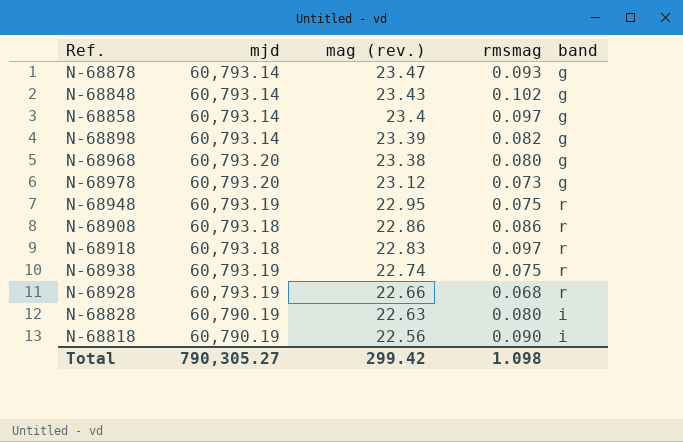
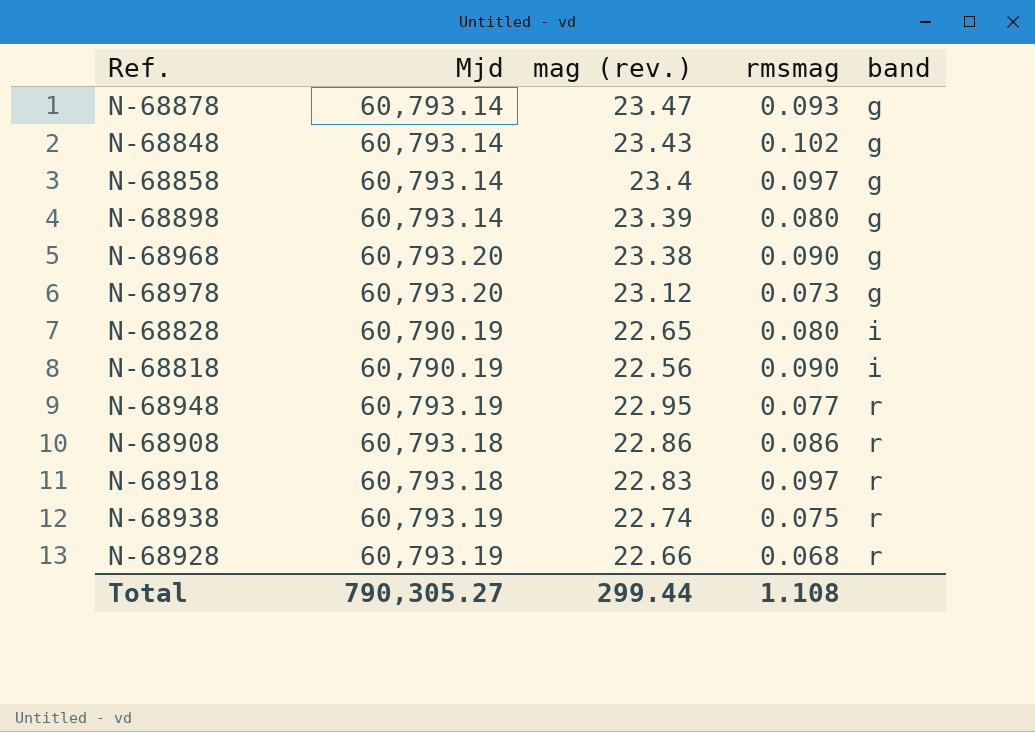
row order: mag (rev.) descending -> band ascending
column name: mjd -> Mjd
N-68898 | rmsmag: 0.082 -> 0.080
N-68968 | rmsmag: 0.080 -> 0.090
N-68828 | mag (rev.): 22.63 -> 22.65
N-68948 | rmsmag: 0.075 -> 0.077
Total | mag (rev.): 299.42 -> 299.44
Total | rmsmag: 1.098 -> 1.108

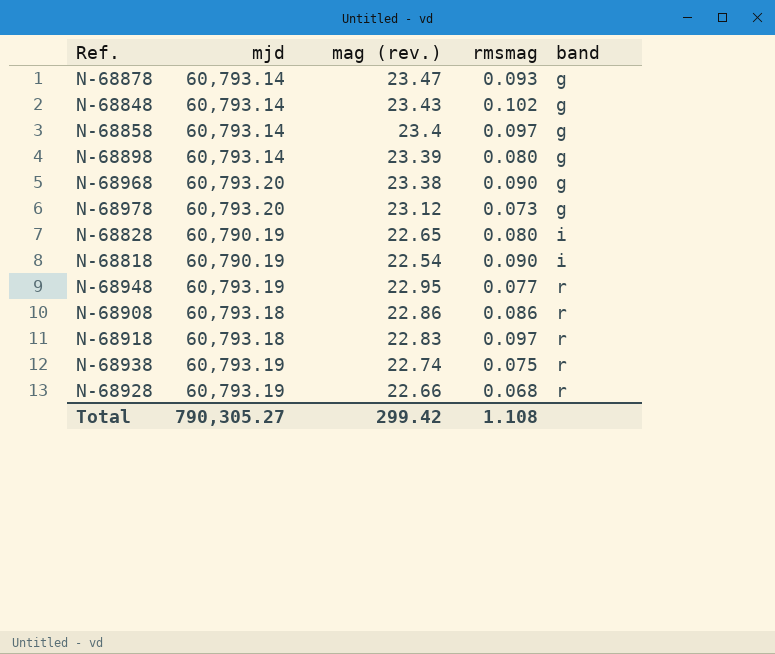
column name: Mjd -> mjd
N-68818 | mag (rev.): 22.56 -> 22.54
Total | mag (rev.): 299.44 -> 299.42

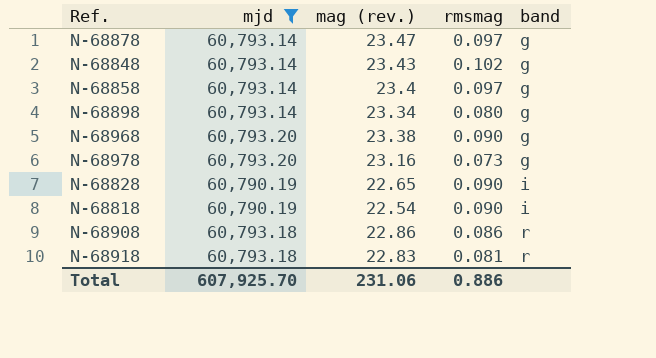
filter: none -> mjd != 60,793.19
N-68878 | rmsmag: 0.093 -> 0.097
N-68898 | mag (rev.): 23.39 -> 23.34
N-68978 | mag (rev.): 23.12 -> 23.16
N-68828 | rmsmag: 0.080 -> 0.090
N-68918 | rmsmag: 0.097 -> 0.081
Total | mjd: 790,305.27 -> 607,925.70
Total | mag (rev.): 299.42 -> 231.06
Total | rmsmag: 1.108 -> 0.886

